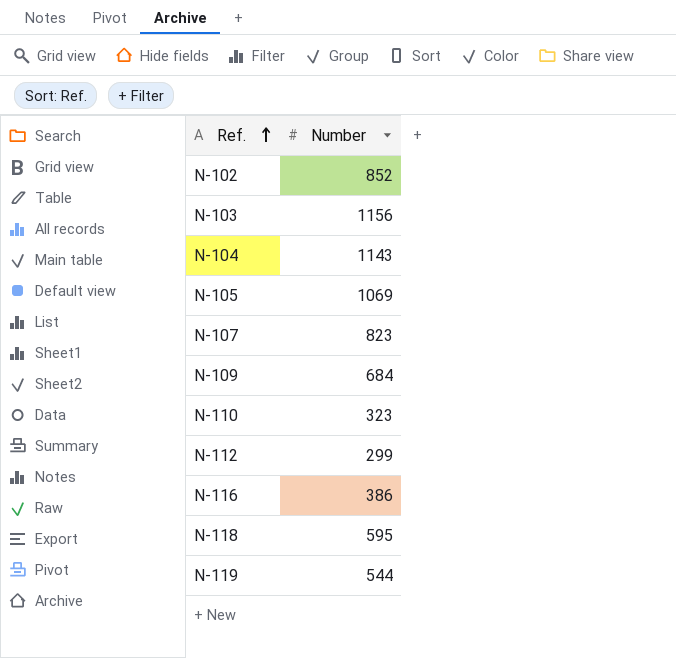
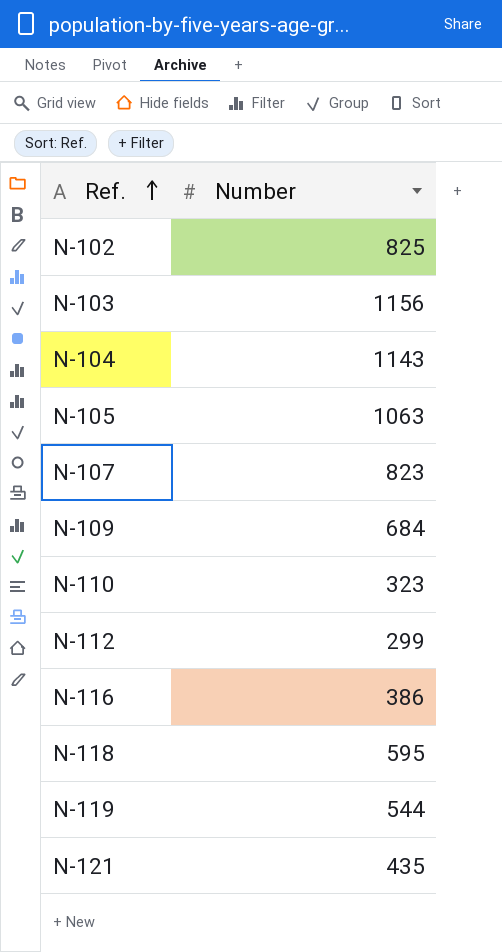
N-102 | Number: 852 -> 825
N-105 | Number: 1069 -> 1063
row N-121: none -> 435

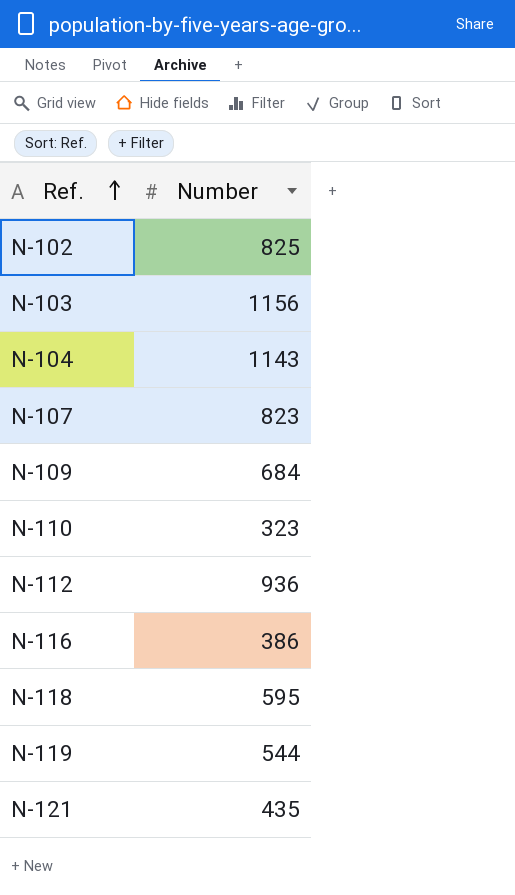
row N-105: 1063 -> none
N-112 | Number: 299 -> 936

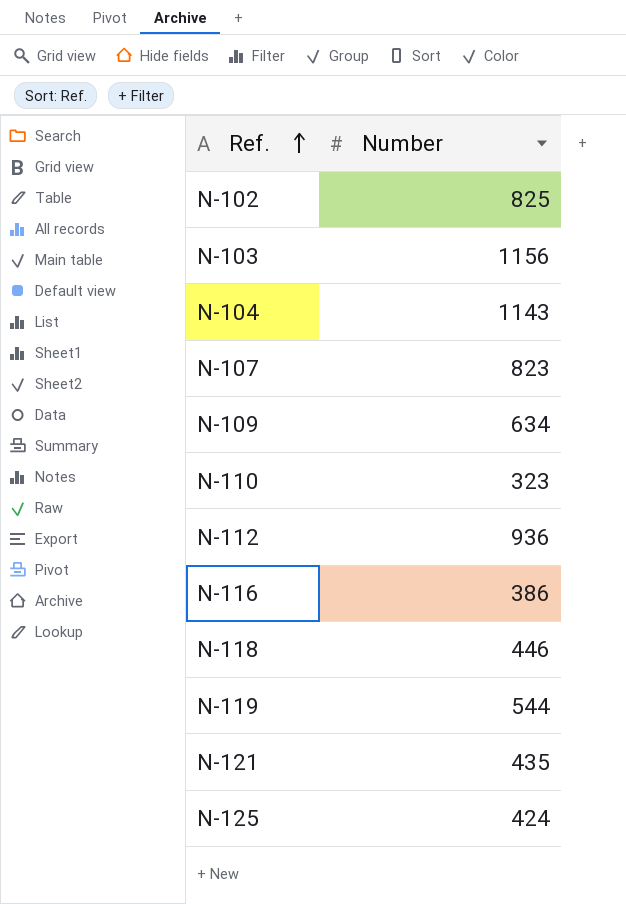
N-109 | Number: 684 -> 634
N-118 | Number: 595 -> 446
row N-125: none -> 424

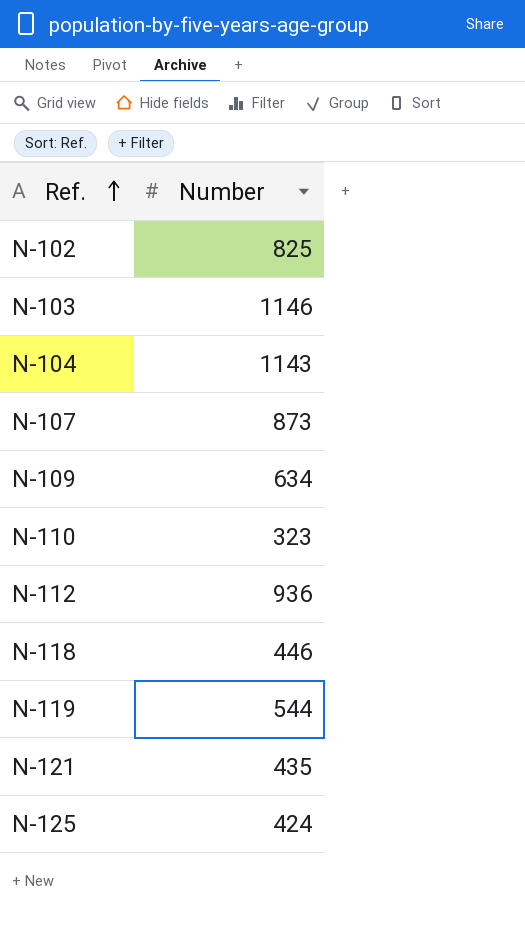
row N-116: 386 -> none
N-103 | Number: 1156 -> 1146
N-107 | Number: 823 -> 873

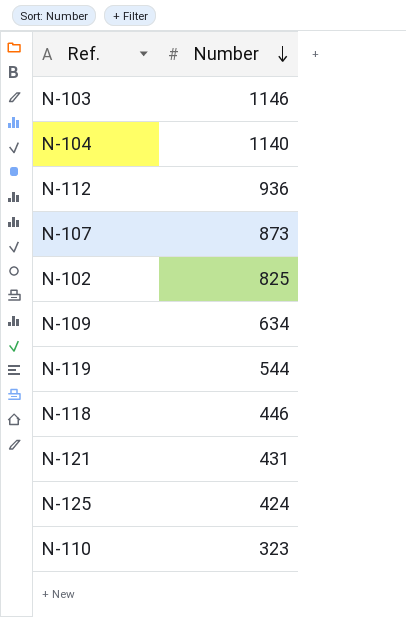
row order: Ref. ascending -> Number descending
N-104 | Number: 1143 -> 1140
N-121 | Number: 435 -> 431

